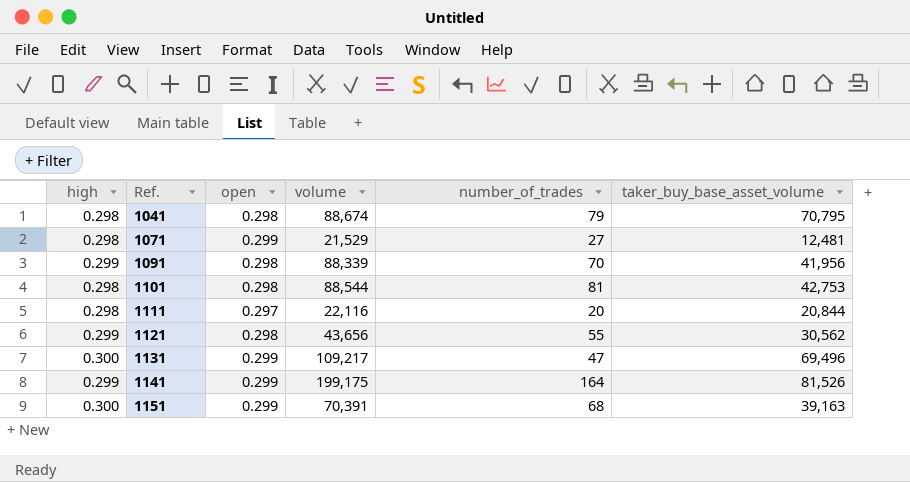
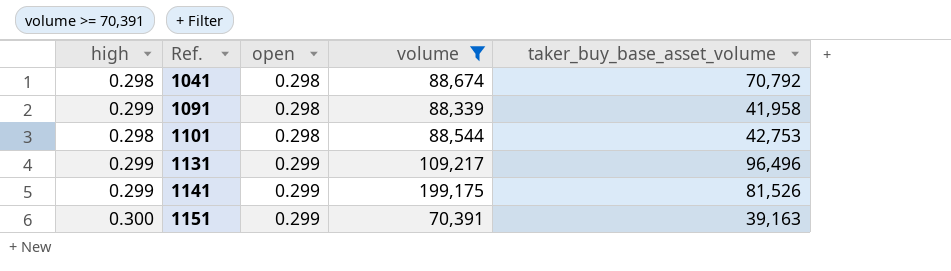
filter: none -> volume >= 70,391
column number_of_trades | position: 5 -> none
1041 | taker_buy_base_asset_volume: 70,795 -> 70,792
1091 | taker_buy_base_asset_volume: 41,956 -> 41,958
1131 | high: 0.300 -> 0.299
1131 | taker_buy_base_asset_volume: 69,496 -> 96,496

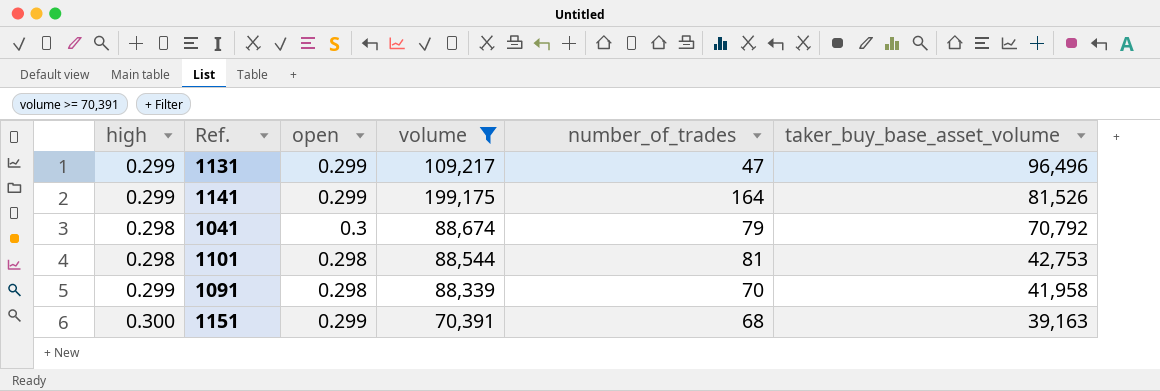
row order: Ref. ascending -> taker_buy_base_asset_volume descending
column number_of_trades | position: none -> 5
1041 | open: 0.298 -> 0.3

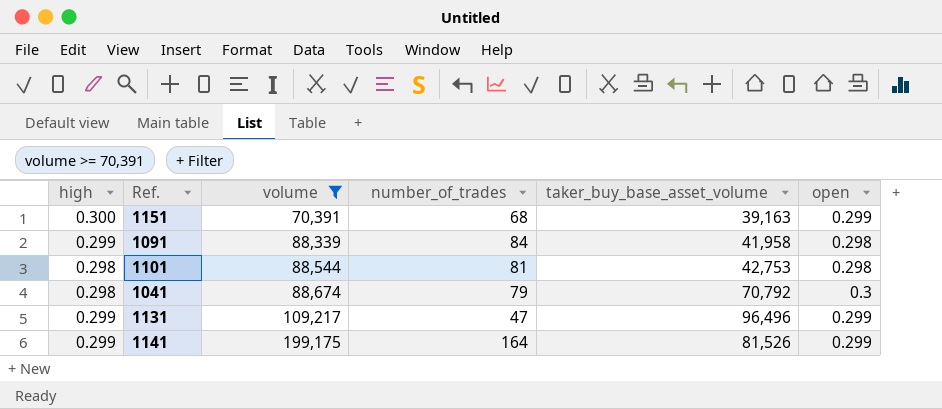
row order: taker_buy_base_asset_volume descending -> volume ascending
column open | position: 3 -> 6
1091 | number_of_trades: 70 -> 84

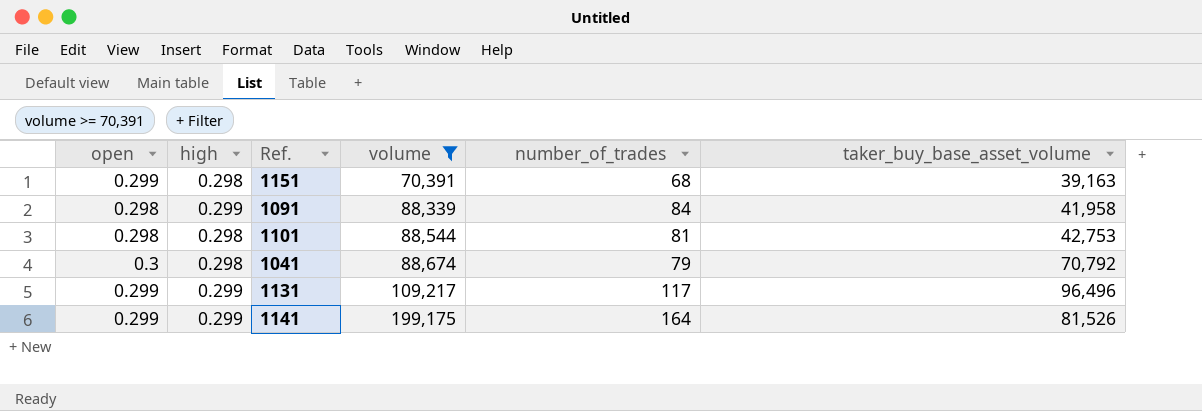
column open | position: 6 -> 1
1151 | high: 0.300 -> 0.298
1131 | number_of_trades: 47 -> 117

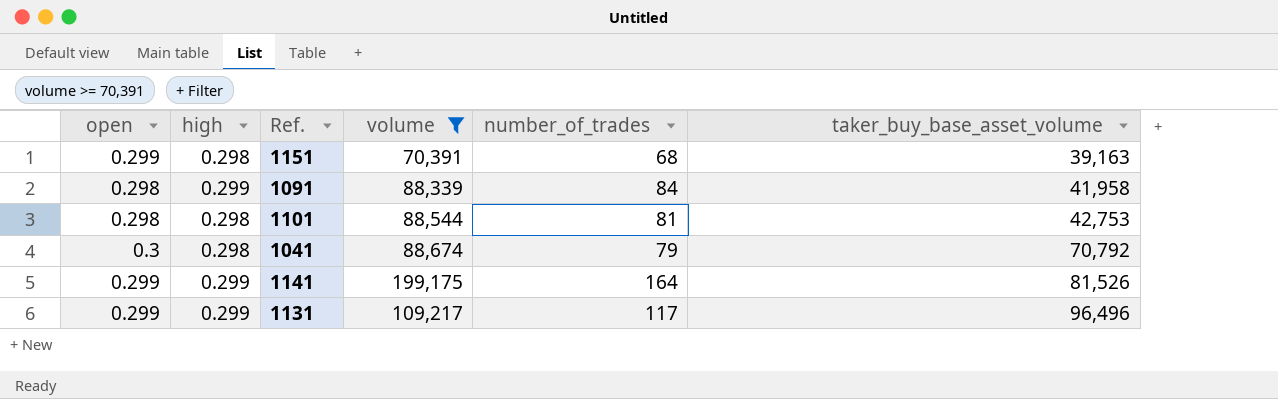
row order: volume ascending -> taker_buy_base_asset_volume ascending

